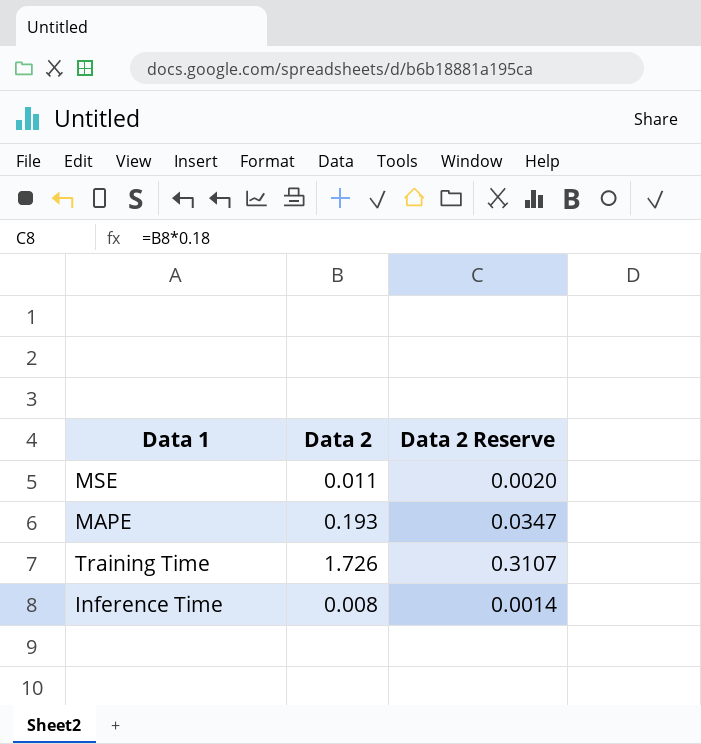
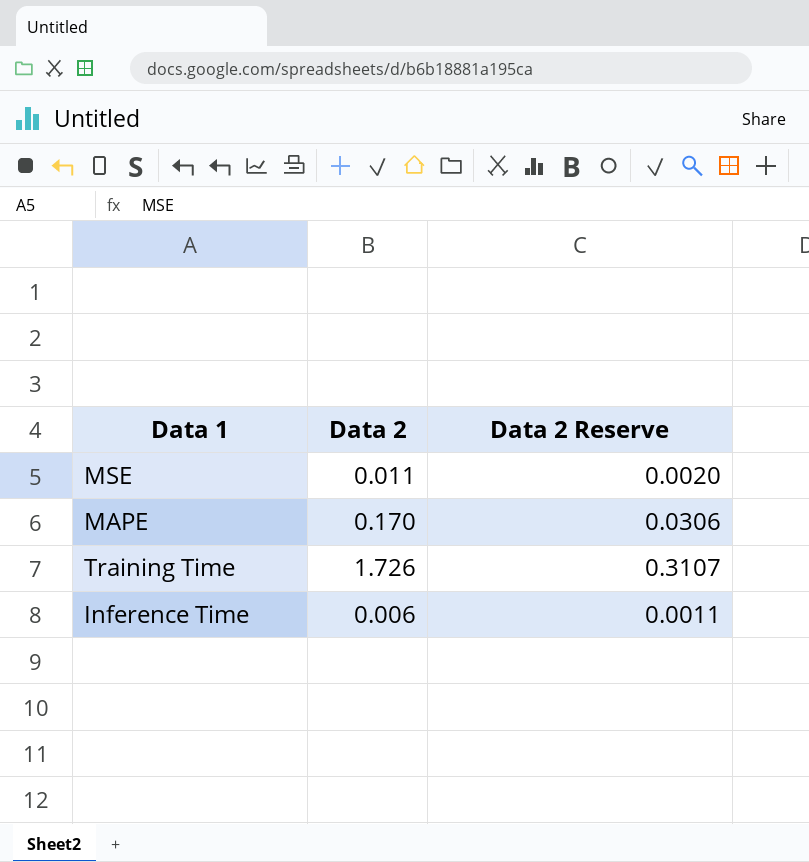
MAPE | Data 2: 0.193 -> 0.170
MAPE | Data 2 Reserve: 0.0347 -> 0.0306
Inference Time | Data 2: 0.008 -> 0.006
Inference Time | Data 2 Reserve: 0.0014 -> 0.0011

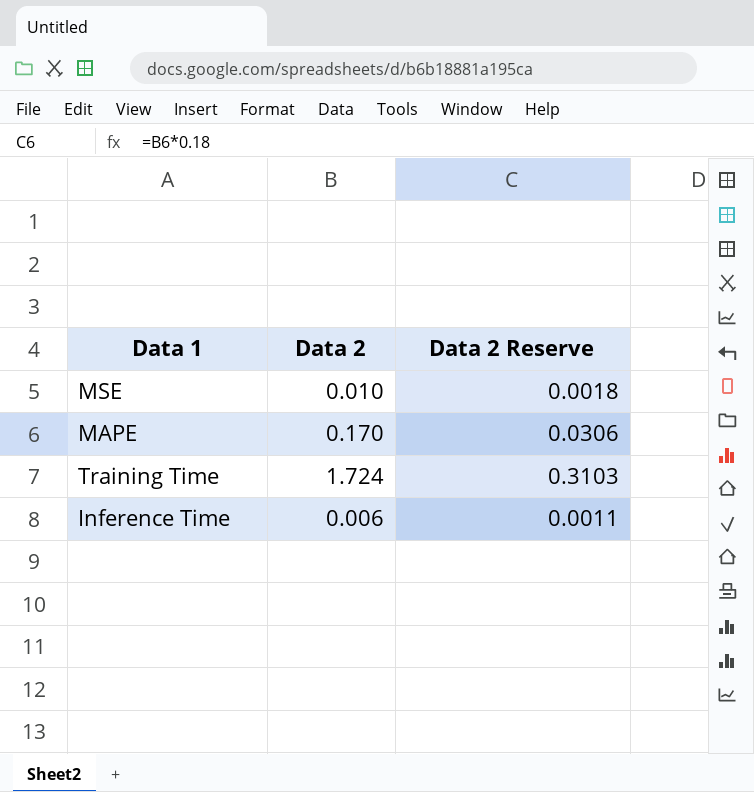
MSE | Data 2: 0.011 -> 0.010
MSE | Data 2 Reserve: 0.0020 -> 0.0018
Training Time | Data 2: 1.726 -> 1.724
Training Time | Data 2 Reserve: 0.3107 -> 0.3103

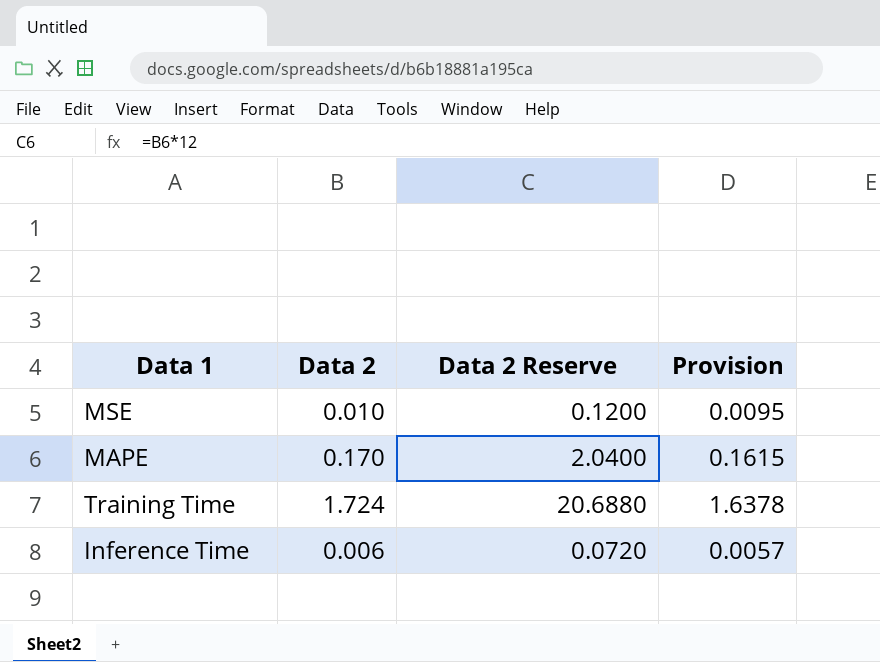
column Data 2 Reserve | formula: [Data 2] * 0.18 -> [Data 2] * 12
column Provision | formula: none -> [Data 2] * 0.95

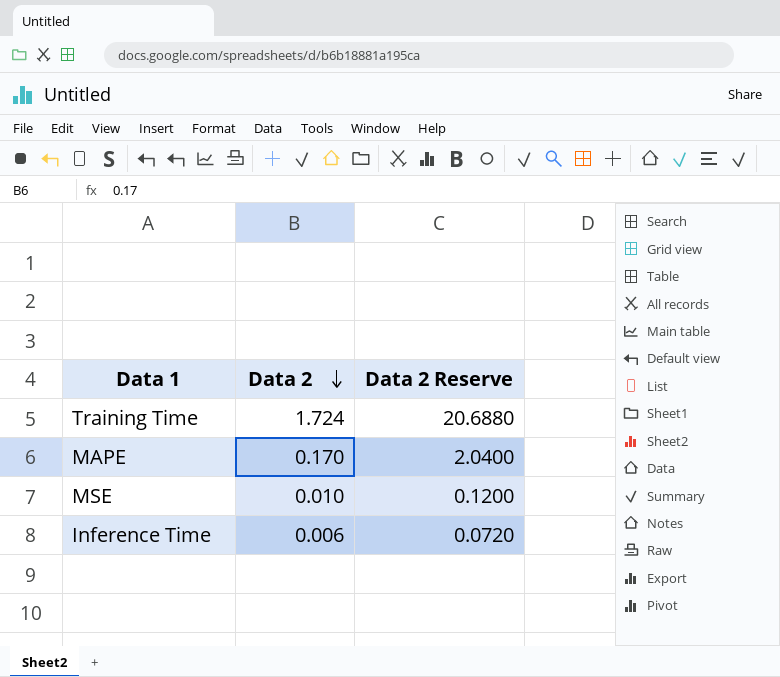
row order: none -> Data 2 descending
column Provision | formula: [Data 2] * 0.95 -> none

